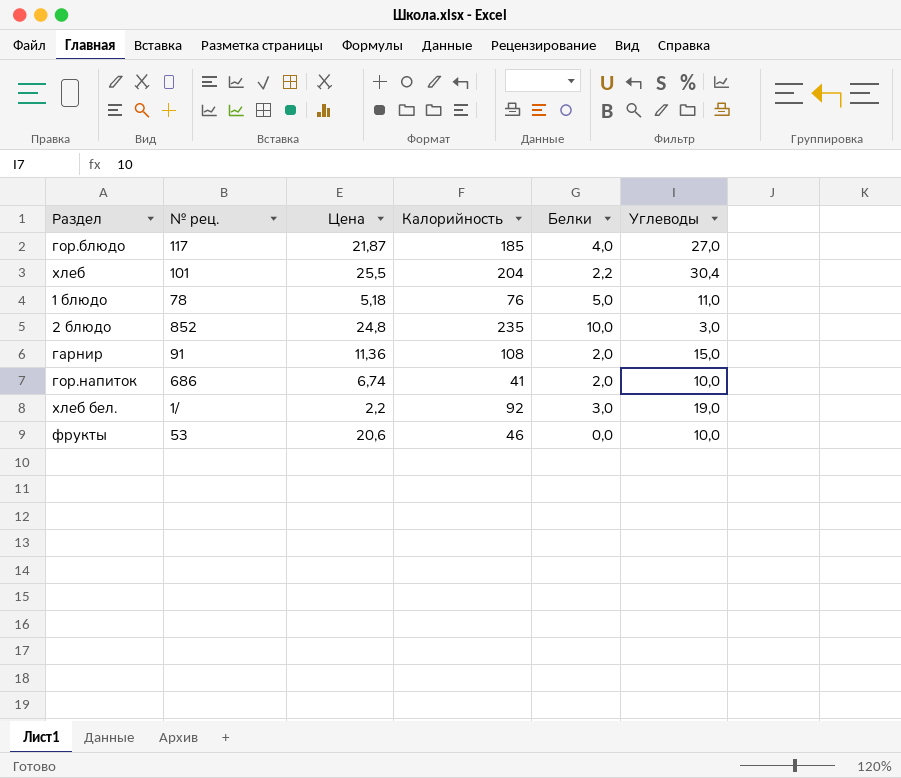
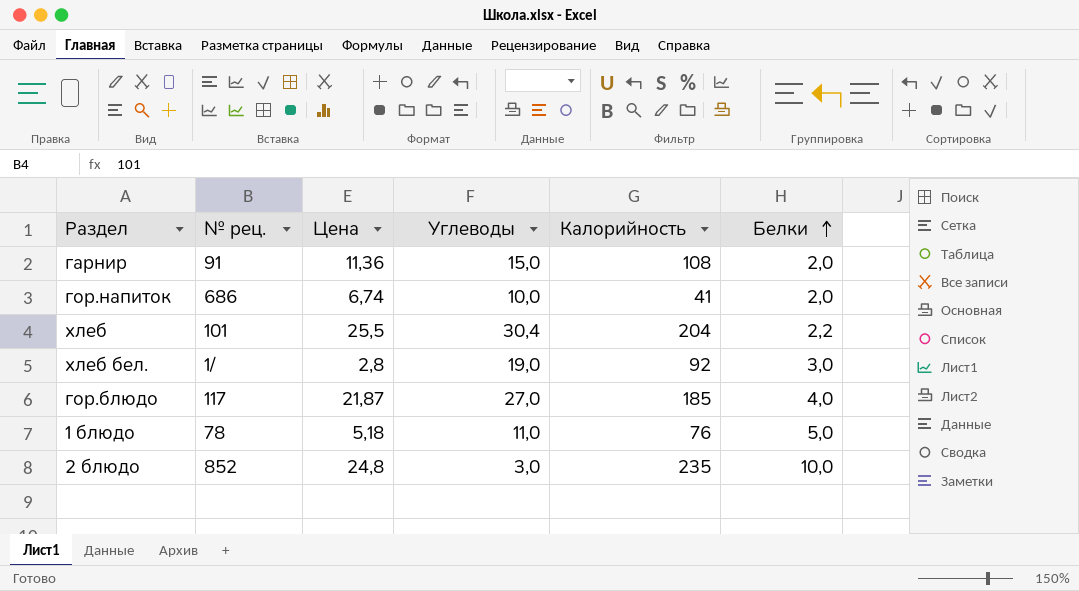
row order: none -> Белки ascending
column Углеводы | position: 6 -> 4
row фрукты: 53 | 20,6 | 46 | 0,0 | 10,0 -> none
хлеб бел. | Цена: 2,2 -> 2,8

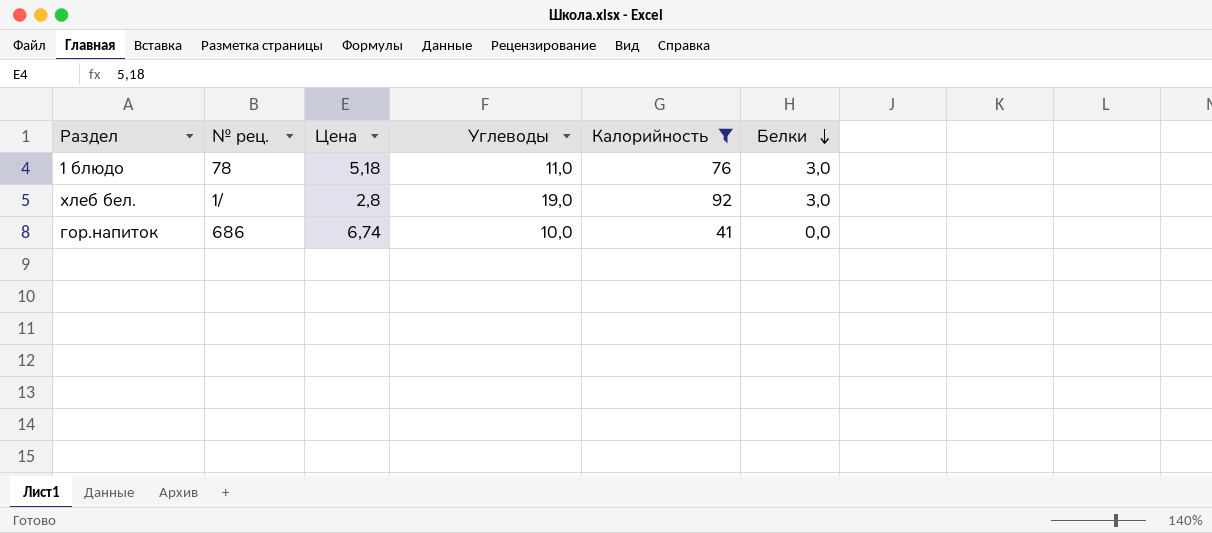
filter: none -> Калорийность <= 92
row order: Белки ascending -> Белки descending
1 блюдо | Белки: 5,0 -> 3,0
гор.напиток | Белки: 2,0 -> 0,0

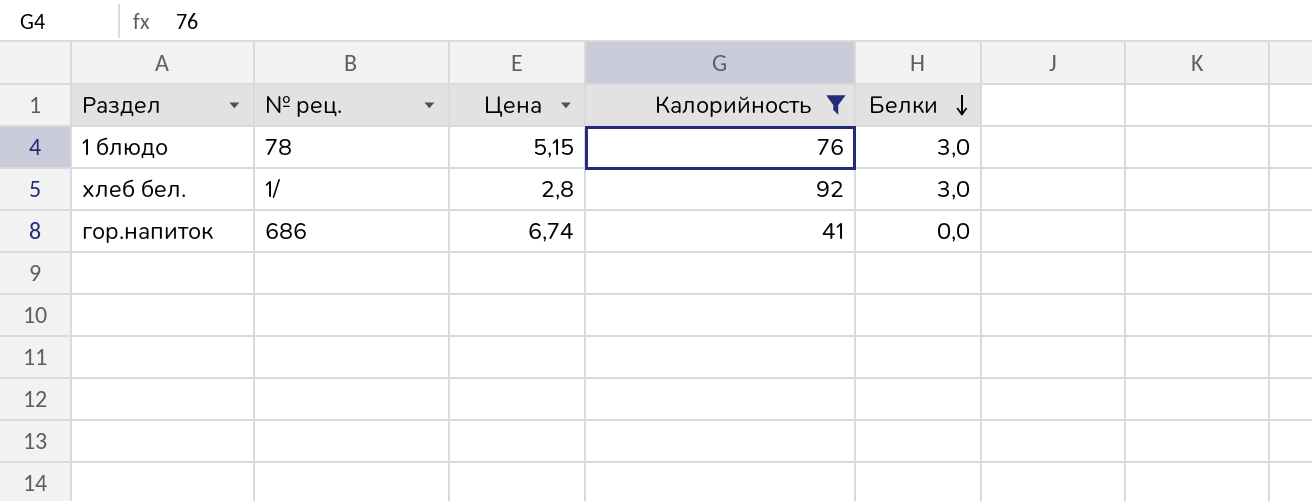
column Углеводы | position: 4 -> none
1 блюдо | Цена: 5,18 -> 5,15

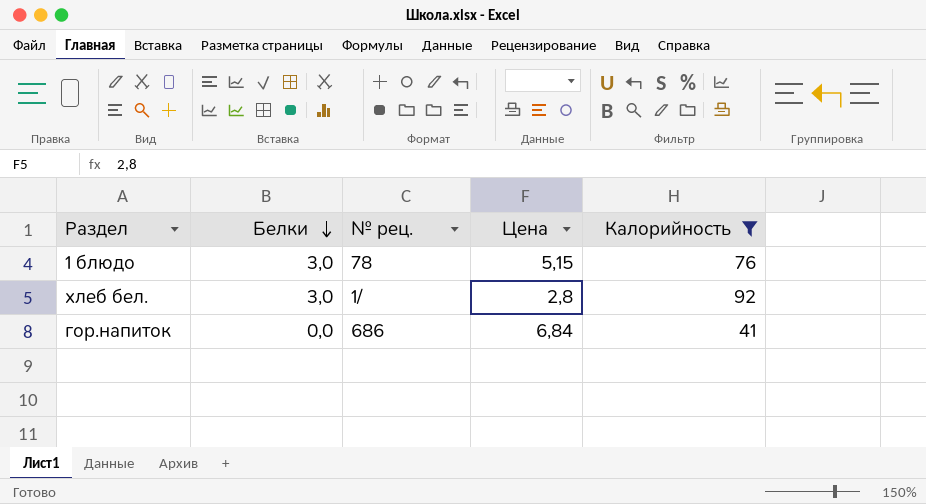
column Белки | position: 5 -> 2
гор.напиток | Цена: 6,74 -> 6,84

